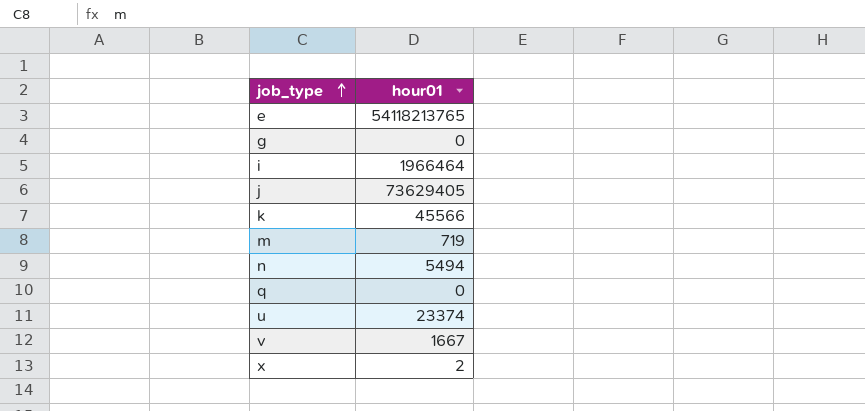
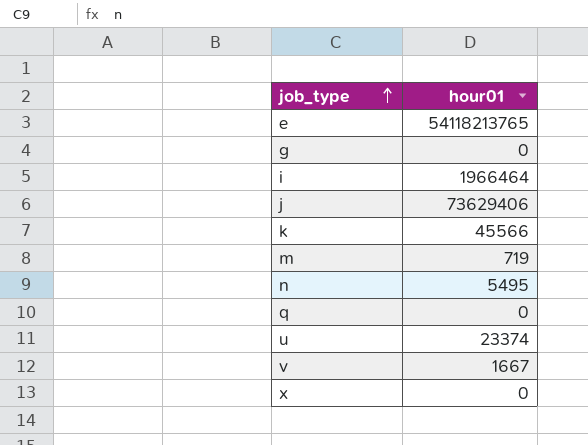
j | hour01: 73629405 -> 73629406
n | hour01: 5494 -> 5495
x | hour01: 2 -> 0

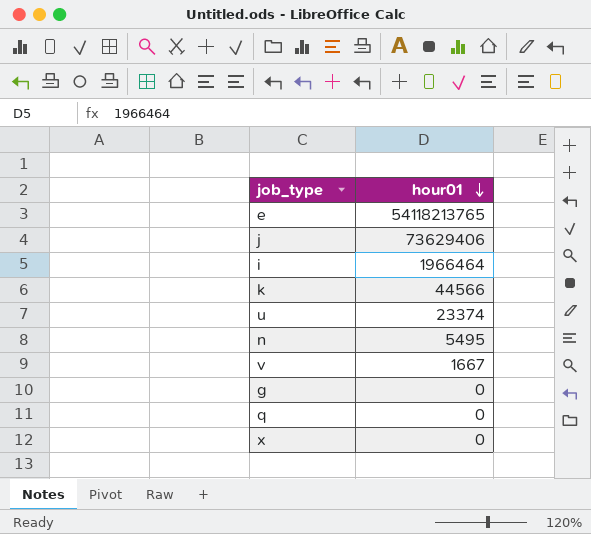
row order: job_type ascending -> hour01 descending
row m: 719 -> none
k | hour01: 45566 -> 44566

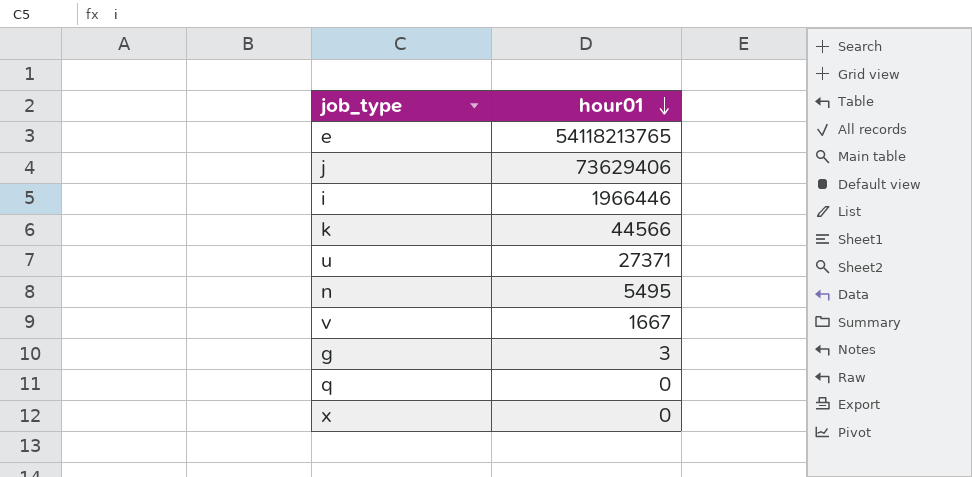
i | hour01: 1966464 -> 1966446
u | hour01: 23374 -> 27371
g | hour01: 0 -> 3

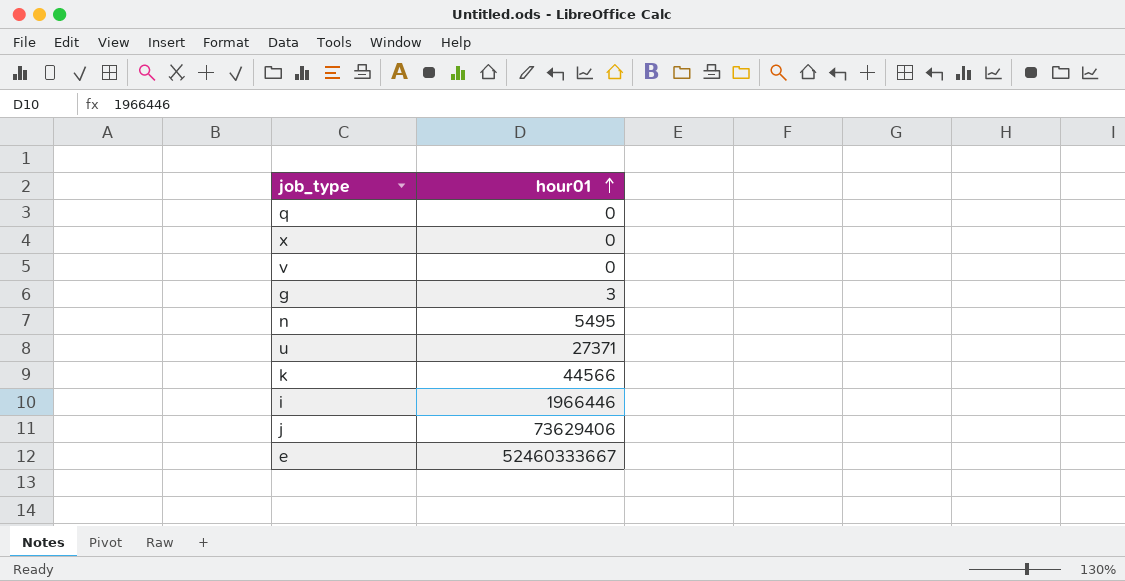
row order: hour01 descending -> hour01 ascending
v | hour01: 1667 -> 0
e | hour01: 54118213765 -> 52460333667

